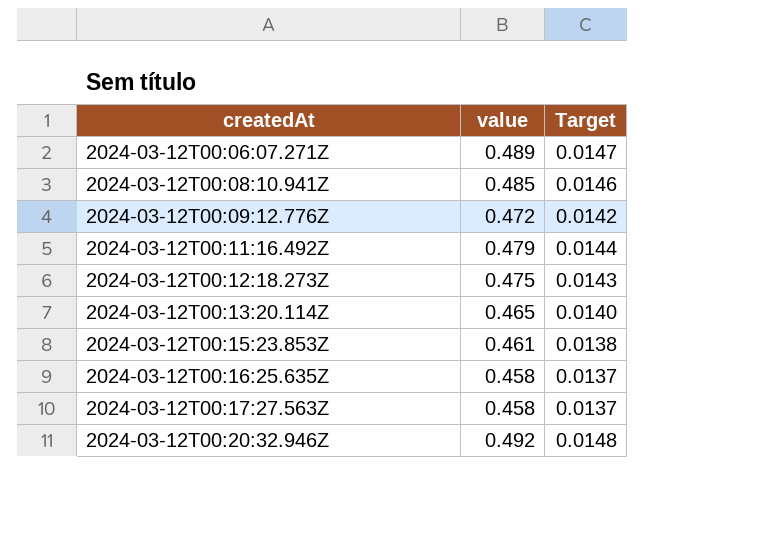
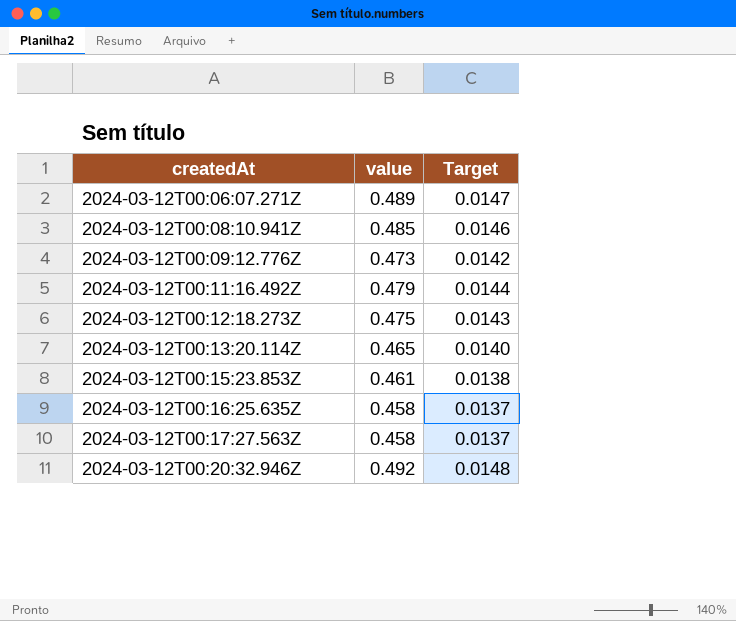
2024-03-12T00:09:12.776Z | value: 0.472 -> 0.473

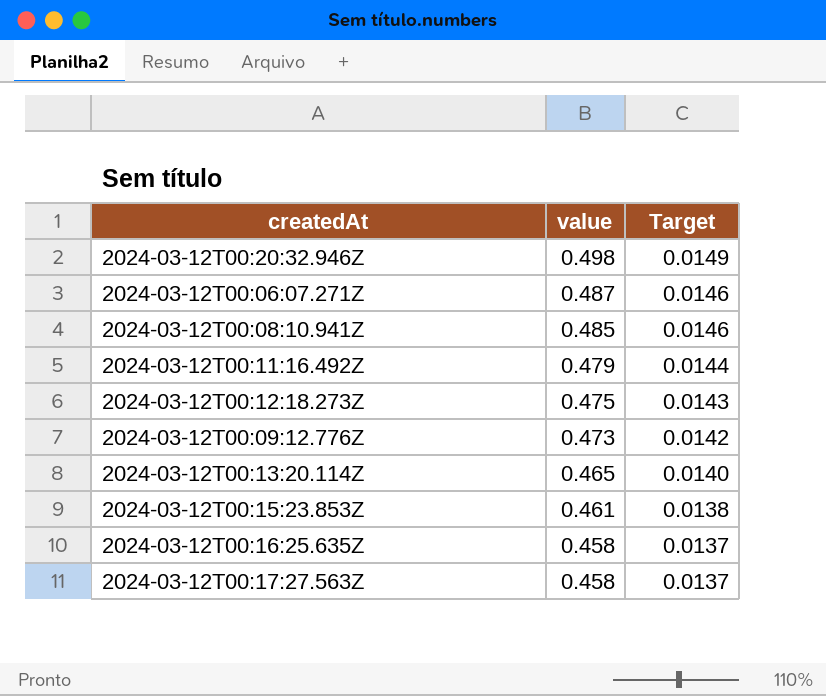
row order: createdAt ascending -> value descending
2024-03-12T00:20:32.946Z | value: 0.492 -> 0.498
2024-03-12T00:20:32.946Z | Target: 0.0148 -> 0.0149
2024-03-12T00:06:07.271Z | value: 0.489 -> 0.487
2024-03-12T00:06:07.271Z | Target: 0.0147 -> 0.0146

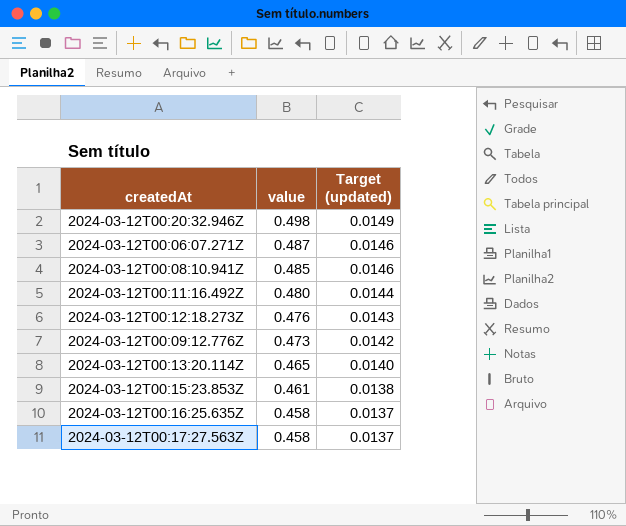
column name: Target -> Target (updated)
2024-03-12T00:11:16.492Z | value: 0.479 -> 0.480
2024-03-12T00:12:18.273Z | value: 0.475 -> 0.476

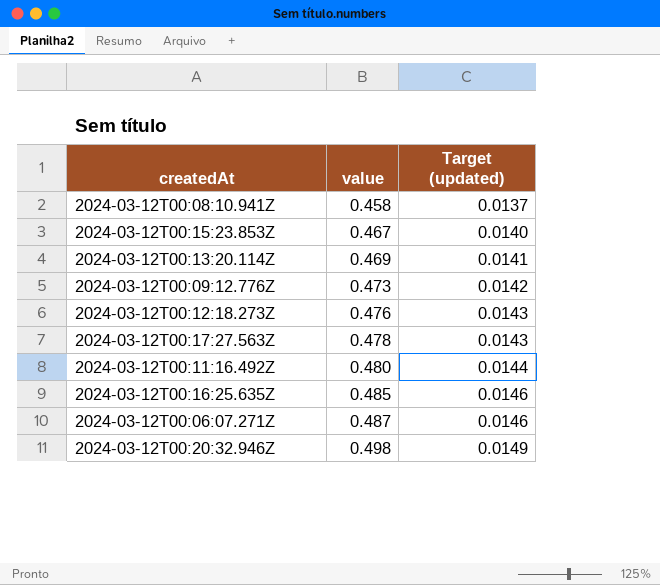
row order: value descending -> value ascending
2024-03-12T00:08:10.941Z | value: 0.485 -> 0.458
2024-03-12T00:08:10.941Z | Target (updated): 0.0146 -> 0.0137
2024-03-12T00:15:23.853Z | value: 0.461 -> 0.467
2024-03-12T00:15:23.853Z | Target (updated): 0.0138 -> 0.0140
2024-03-12T00:13:20.114Z | value: 0.465 -> 0.469
2024-03-12T00:13:20.114Z | Target (updated): 0.0140 -> 0.0141
2024-03-12T00:17:27.563Z | value: 0.458 -> 0.478
2024-03-12T00:17:27.563Z | Target (updated): 0.0137 -> 0.0143
2024-03-12T00:16:25.635Z | value: 0.458 -> 0.485
2024-03-12T00:16:25.635Z | Target (updated): 0.0137 -> 0.0146

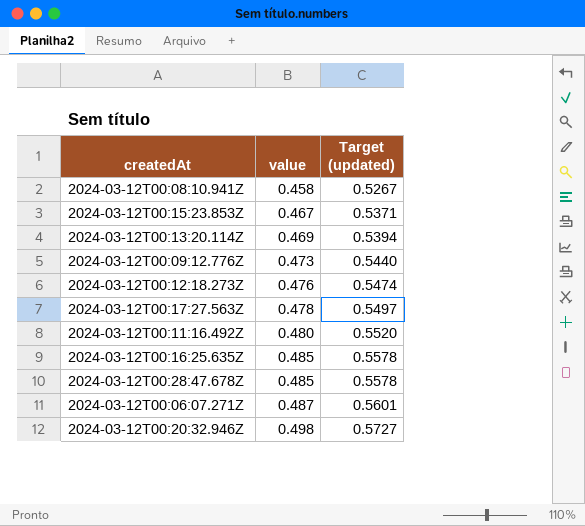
column Target (updated) | formula: [value] * 0.03 -> [value] * 1.15
row 2024-03-12T00:28:47.678Z: none -> 0.485 | 0.5578

